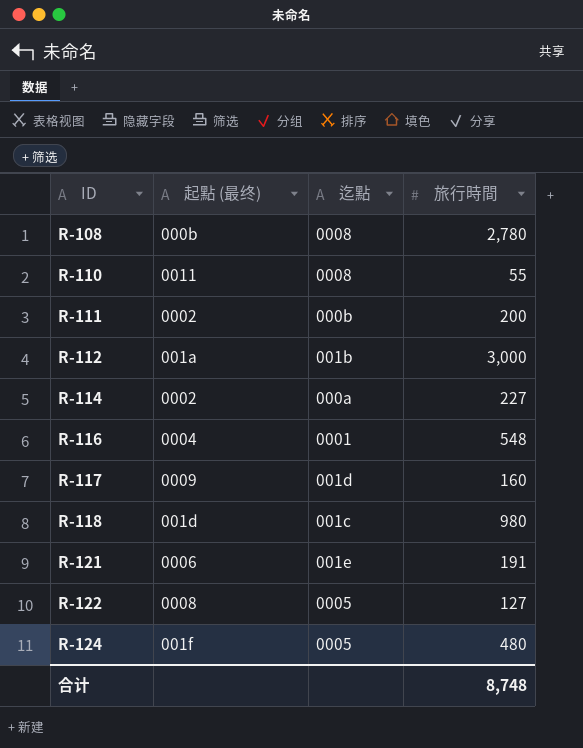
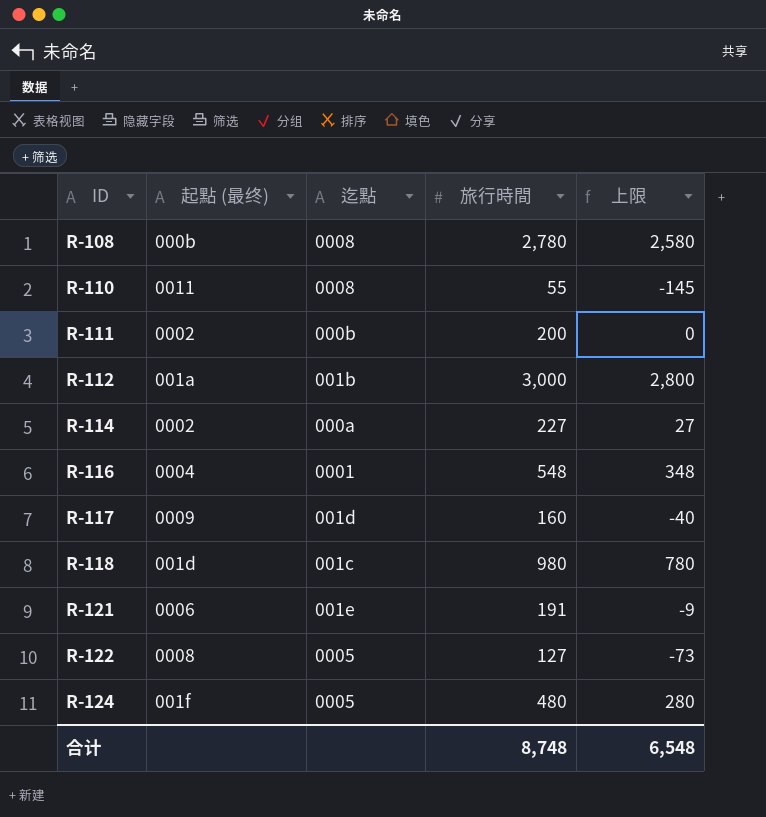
column 上限 | formula: none -> [旅行時間] - 200

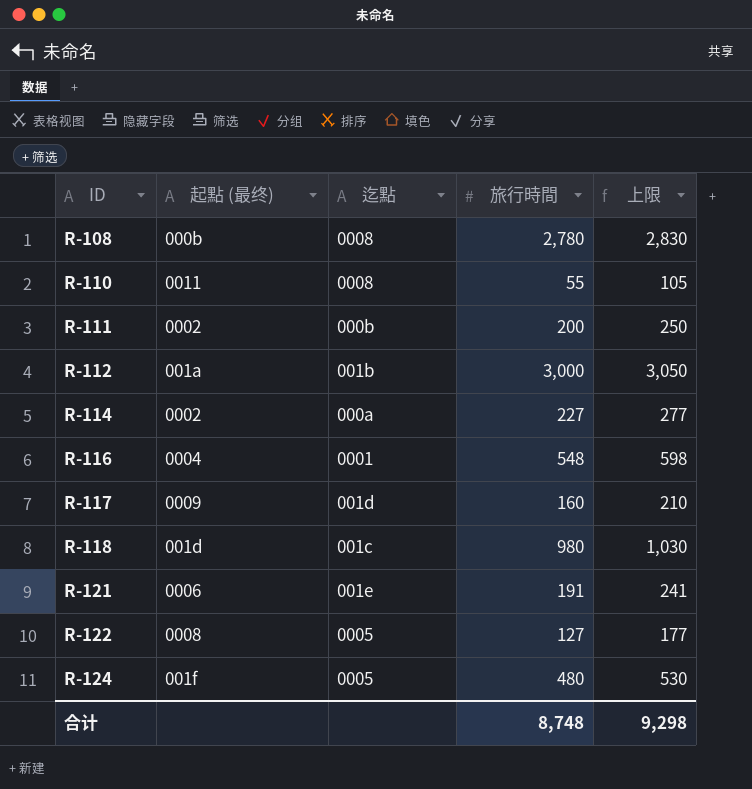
column 上限 | formula: [旅行時間] - 200 -> [旅行時間] + 50
合计 | 上限: 6,548 -> 9,298

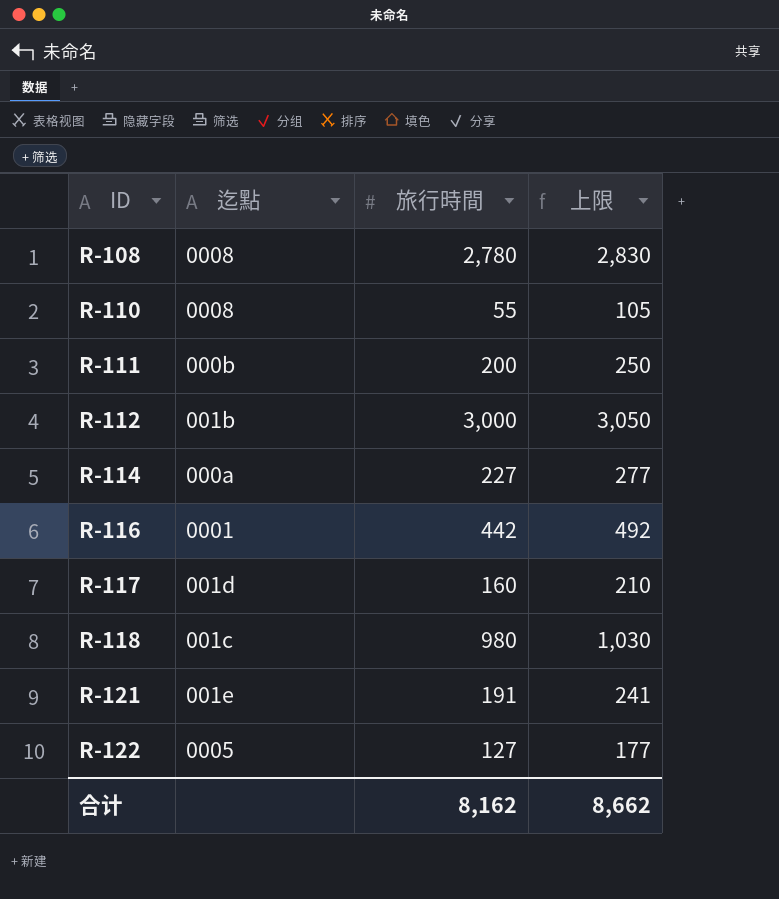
column 起點 (最终) | position: 2 -> none
row R-124: 001f | 0005 | 480 | 530 -> none
R-116 | 旅行時間: 548 -> 442
R-116 | 上限: 598 -> 492
合计 | 旅行時間: 8,748 -> 8,162
合计 | 上限: 9,298 -> 8,662

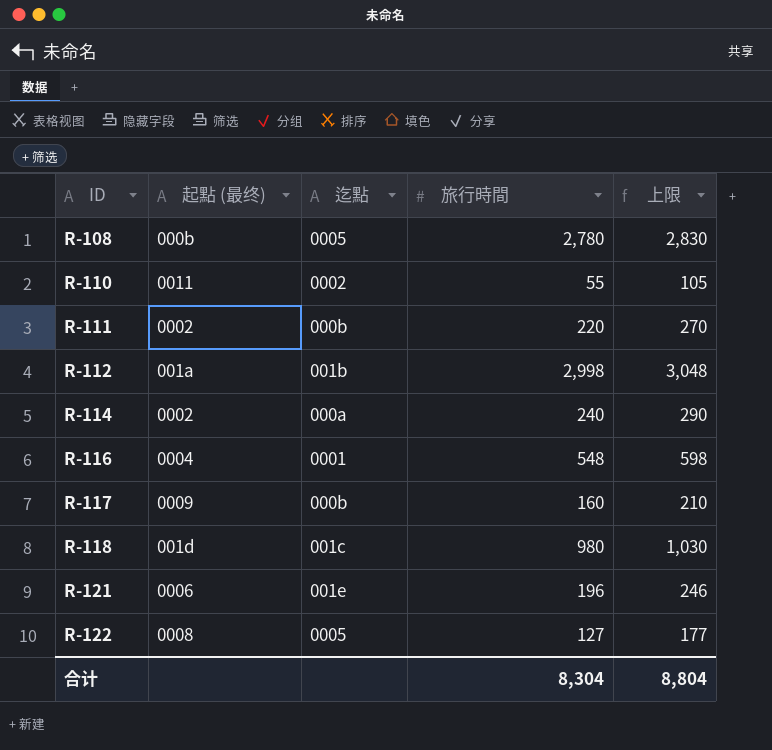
column 起點 (最终) | position: none -> 2
R-108 | 迄點: 0008 -> 0005
R-110 | 迄點: 0008 -> 0002
R-111 | 旅行時間: 200 -> 220
R-111 | 上限: 250 -> 270
R-112 | 旅行時間: 3,000 -> 2,998
R-112 | 上限: 3,050 -> 3,048
R-114 | 旅行時間: 227 -> 240
R-114 | 上限: 277 -> 290
R-116 | 旅行時間: 442 -> 548
R-116 | 上限: 492 -> 598
R-117 | 迄點: 001d -> 000b
R-121 | 旅行時間: 191 -> 196
R-121 | 上限: 241 -> 246
合计 | 旅行時間: 8,162 -> 8,304
合计 | 上限: 8,662 -> 8,804

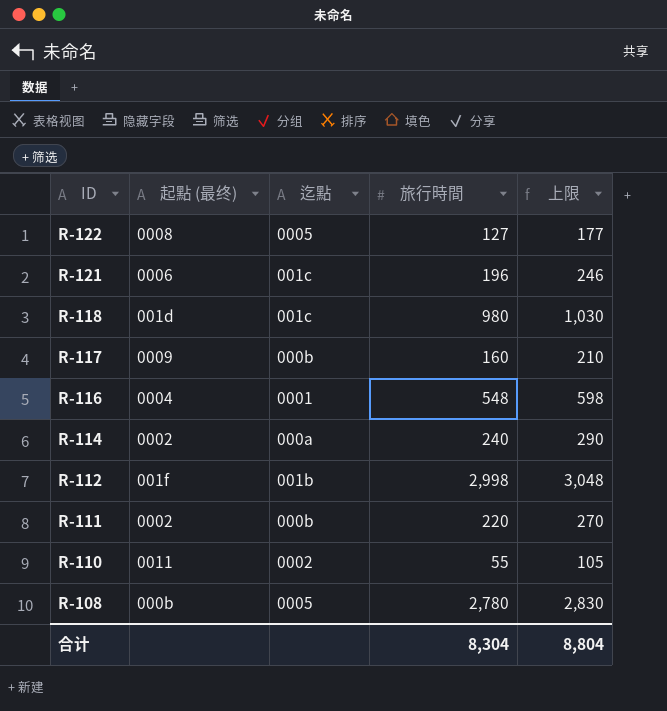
row order: ID ascending -> ID descending
R-121 | 迄點: 001e -> 001c
R-112 | 起點 (最终): 001a -> 001f

